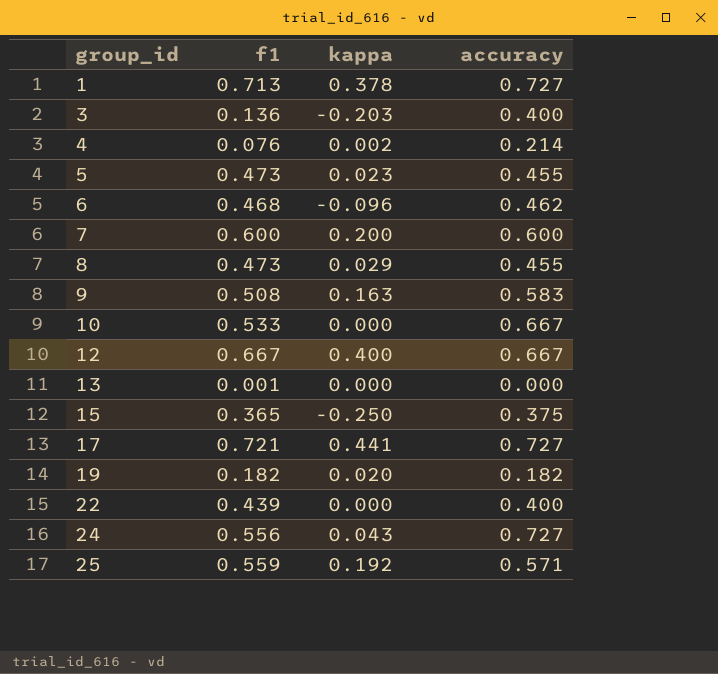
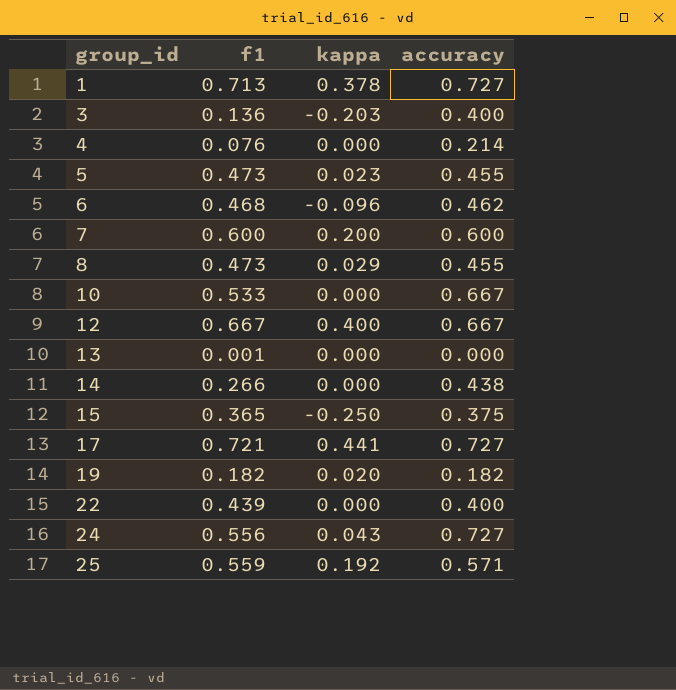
row 9: 0.508 | 0.163 | 0.583 -> none
4 | kappa: 0.002 -> 0.000
row 14: none -> 0.266 | 0.000 | 0.438

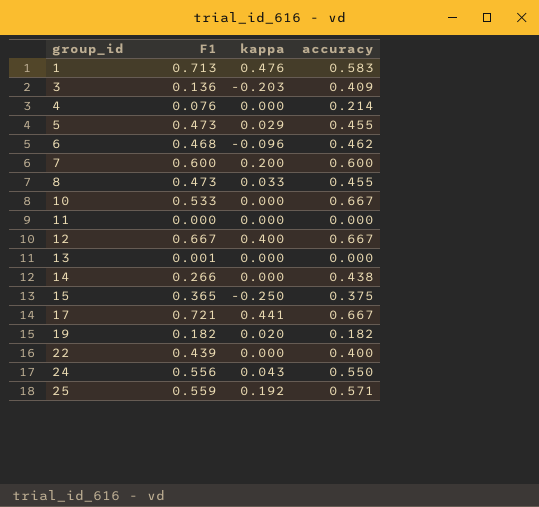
column name: f1 -> F1
1 | kappa: 0.378 -> 0.476
1 | accuracy: 0.727 -> 0.583
3 | accuracy: 0.400 -> 0.409
5 | kappa: 0.023 -> 0.029
8 | kappa: 0.029 -> 0.033
row 11: none -> 0.000 | 0.000 | 0.000
17 | accuracy: 0.727 -> 0.667
24 | accuracy: 0.727 -> 0.550

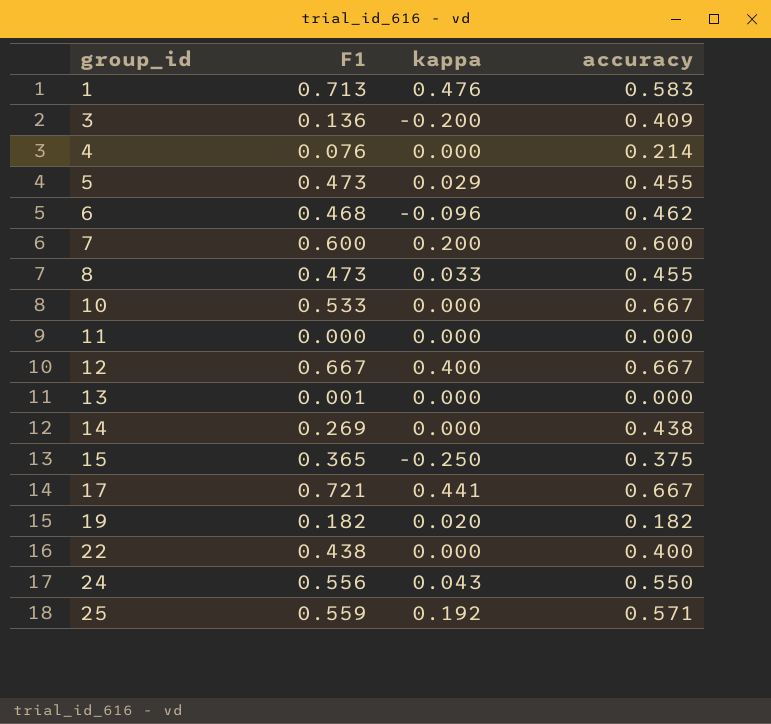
3 | kappa: -0.203 -> -0.200
14 | F1: 0.266 -> 0.269
22 | F1: 0.439 -> 0.438

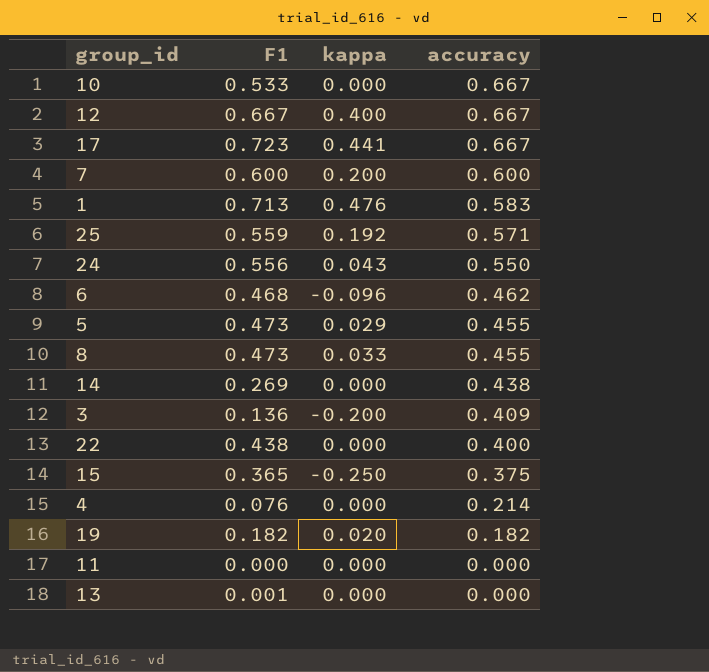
row order: group_id ascending -> accuracy descending
17 | F1: 0.721 -> 0.723

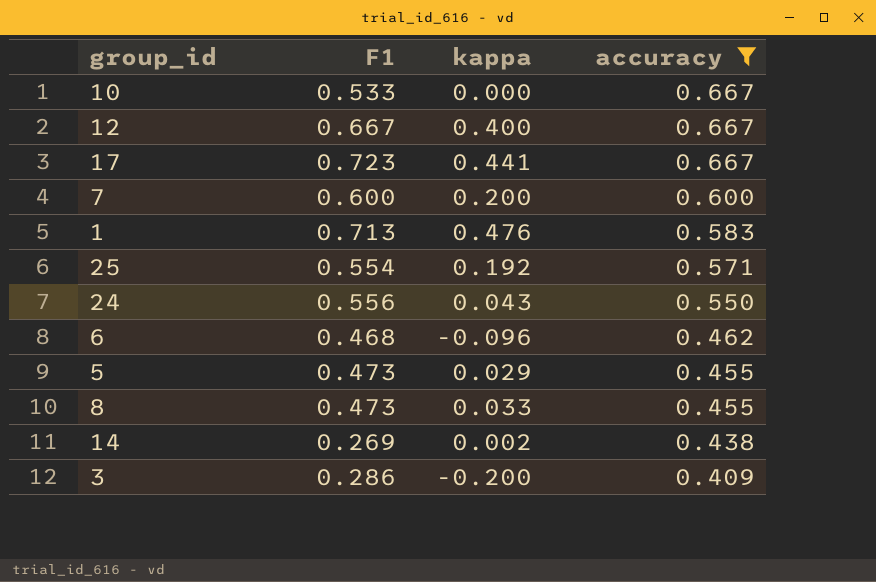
filter: none -> accuracy >= 0.409
25 | F1: 0.559 -> 0.554
14 | kappa: 0.000 -> 0.002
3 | F1: 0.136 -> 0.286

